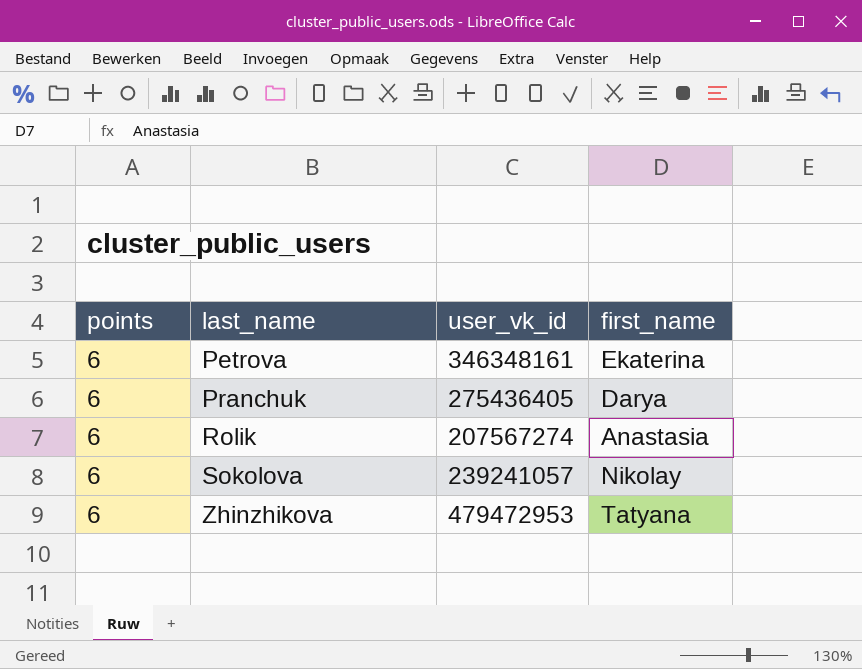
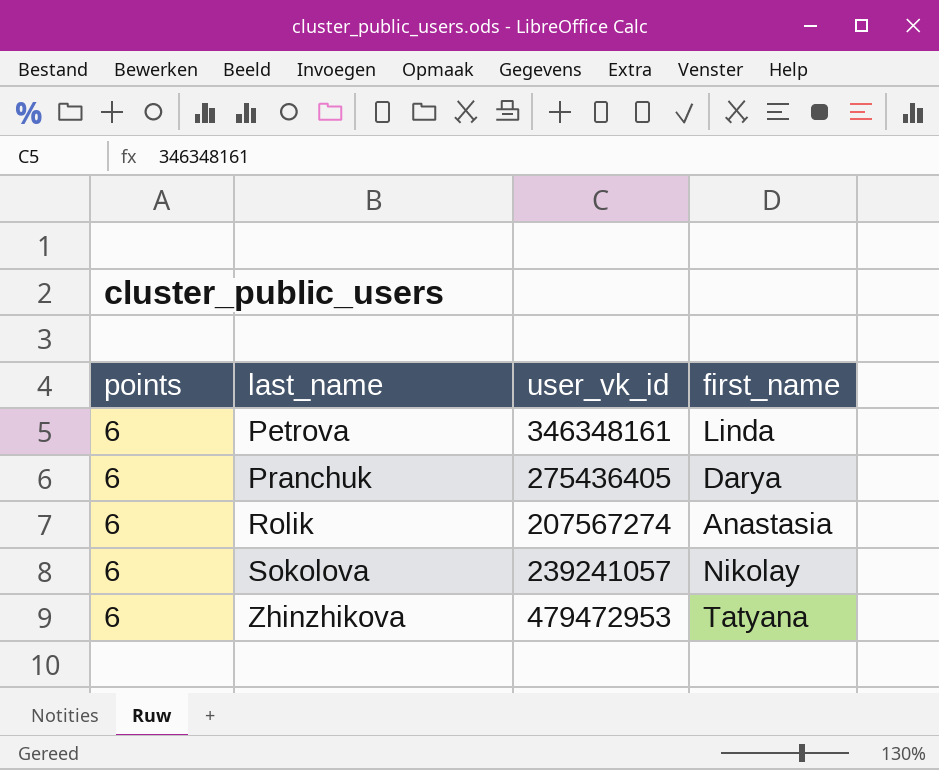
Petrova | first_name: Ekaterina -> Linda

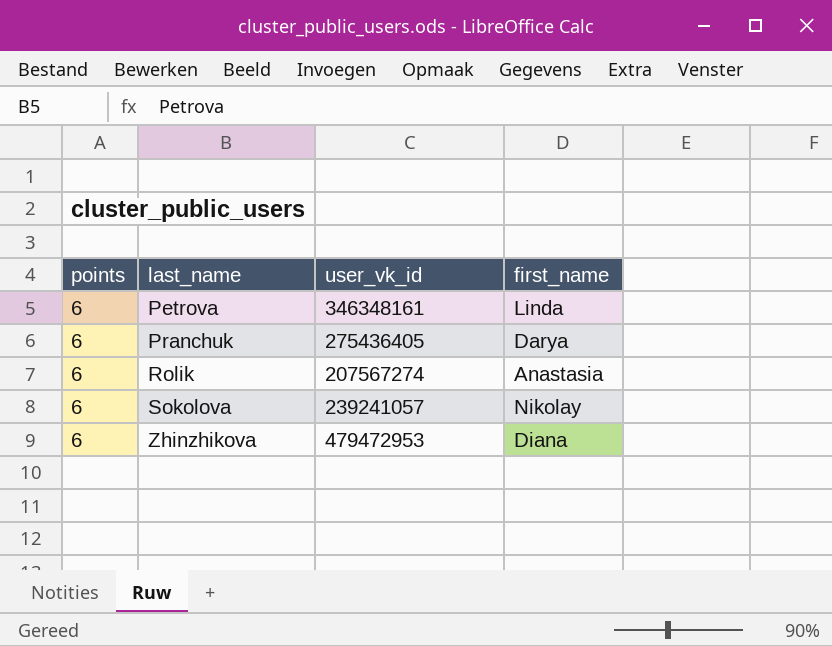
Zhinzhikova | first_name: Tatyana -> Diana

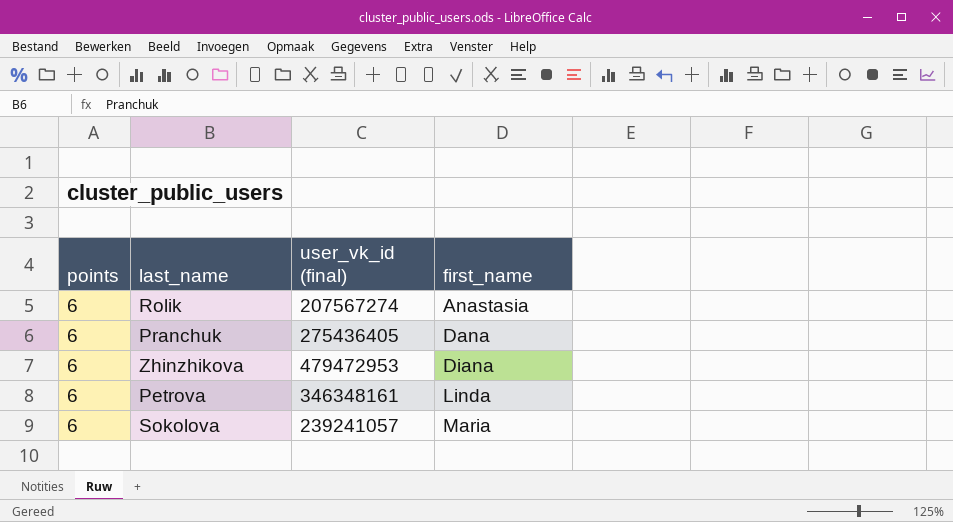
row order: last_name ascending -> first_name ascending
column name: user_vk_id -> user_vk_id (final)
Pranchuk | first_name: Darya -> Dana
Sokolova | first_name: Nikolay -> Maria

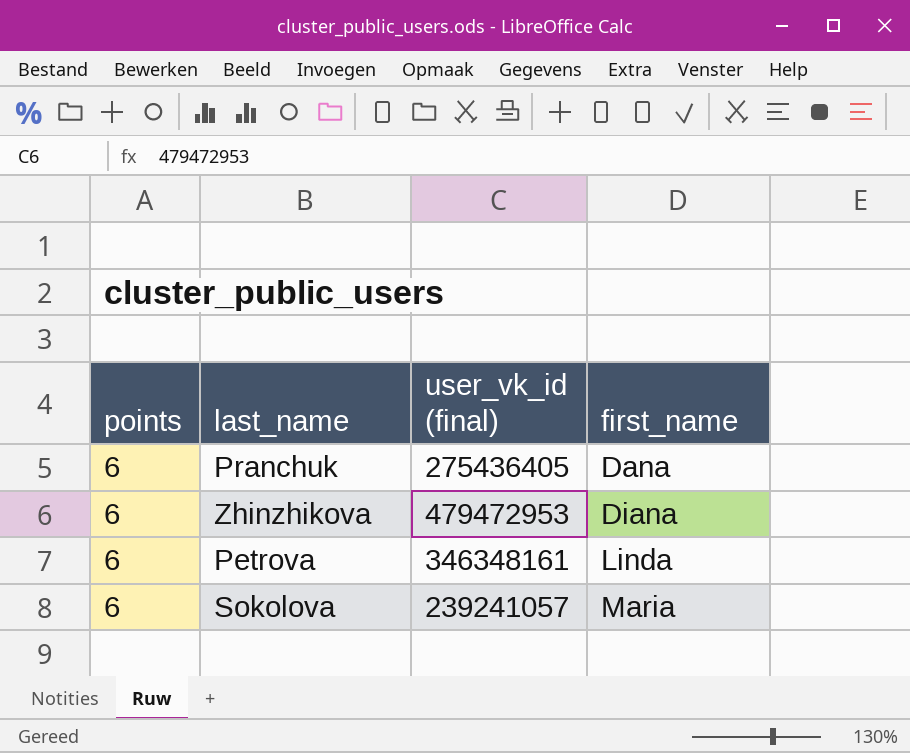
row Rolik: 6 | 207567274 | Anastasia -> none

